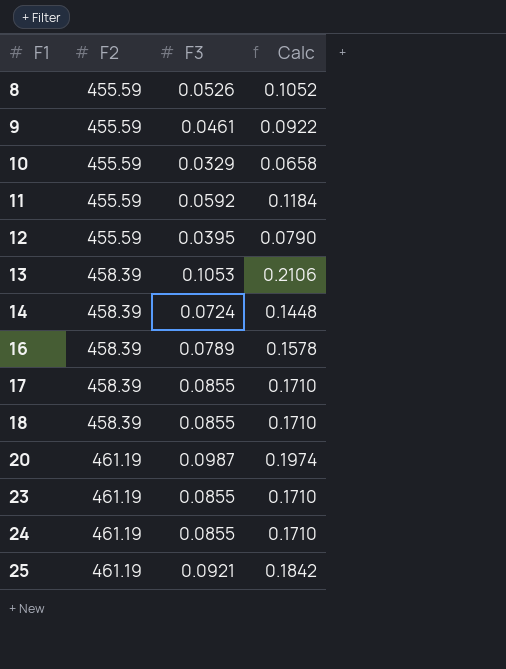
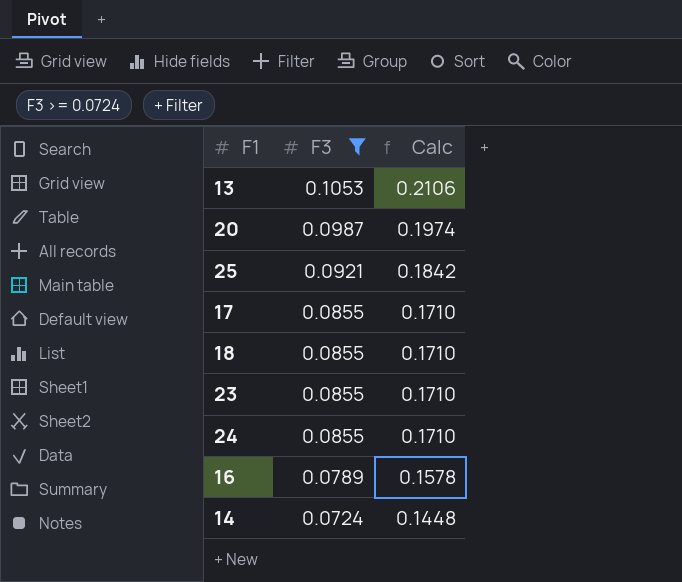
filter: none -> F3 >= 0.0724
row order: F1 ascending -> F3 descending
column F2 | position: 2 -> none

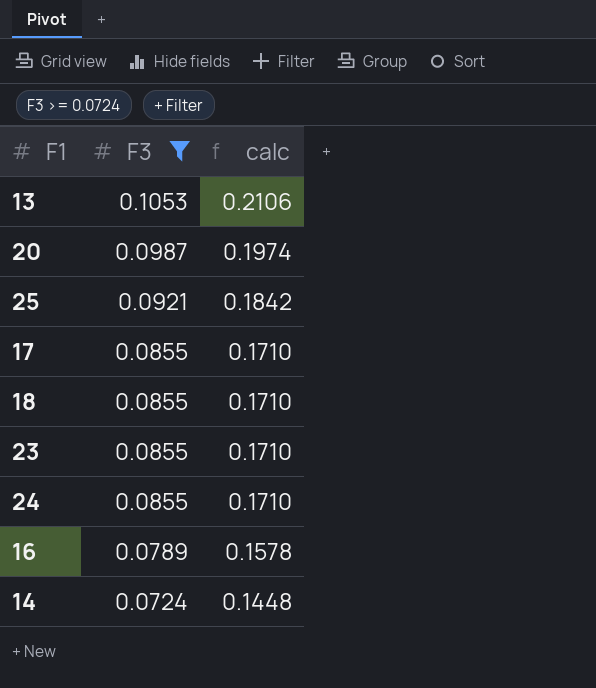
column name: Calc -> calc

